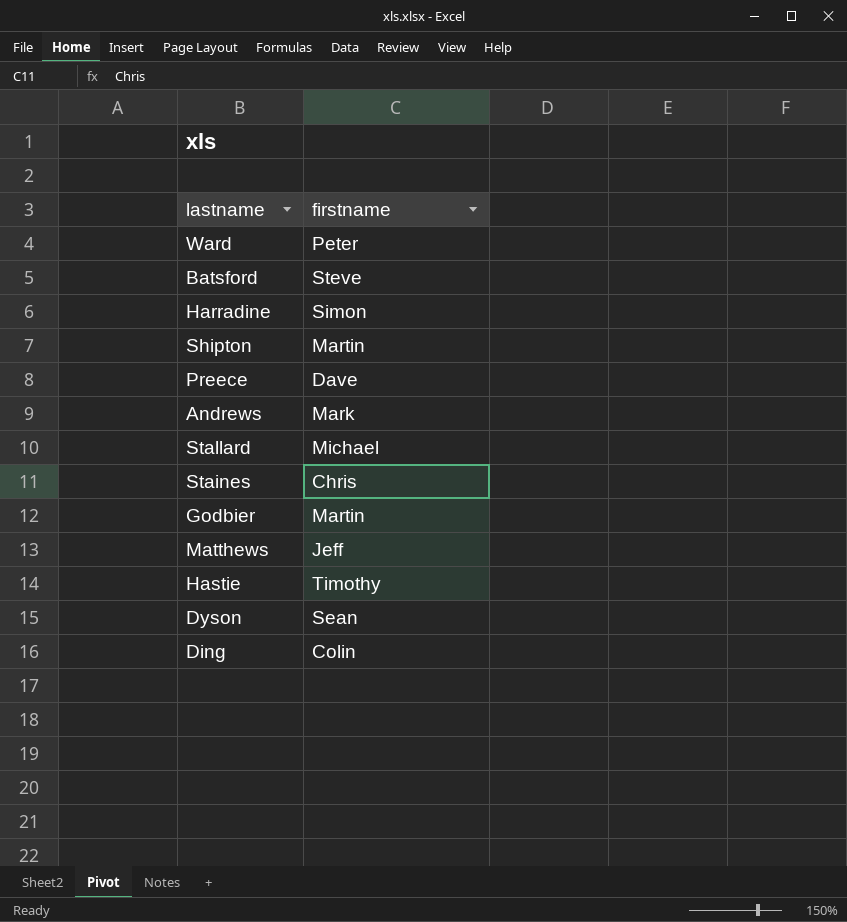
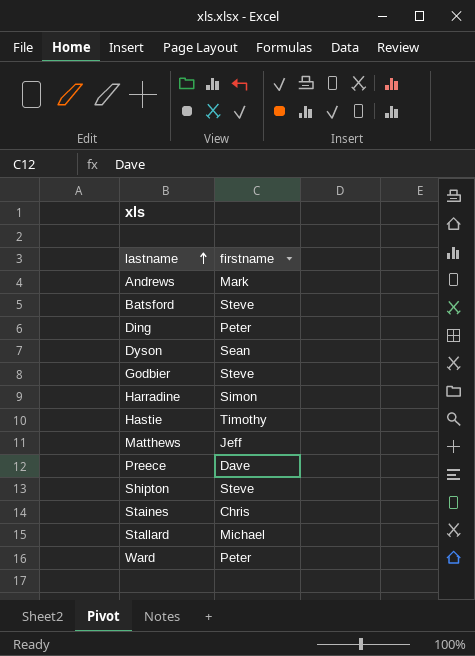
row order: none -> lastname ascending
Ding | firstname: Colin -> Peter
Godbier | firstname: Martin -> Steve
Shipton | firstname: Martin -> Steve

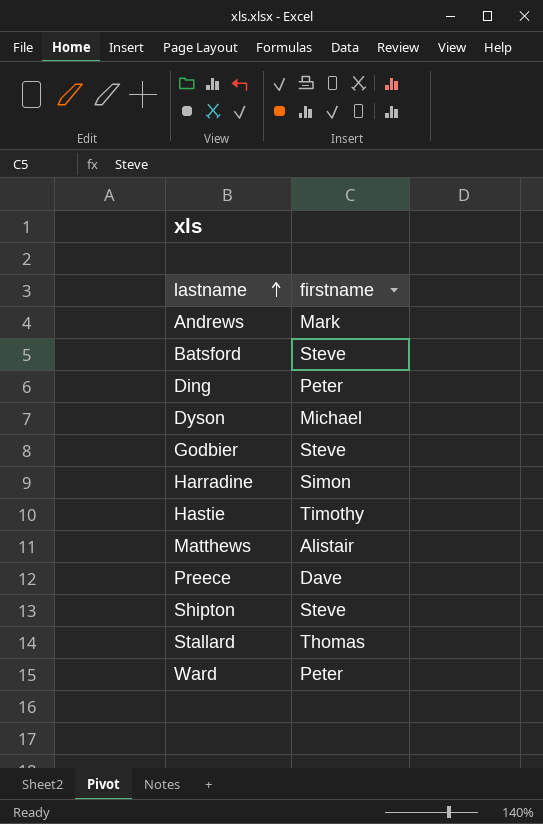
row Staines: Chris -> none
Dyson | firstname: Sean -> Michael
Matthews | firstname: Jeff -> Alistair
Stallard | firstname: Michael -> Thomas

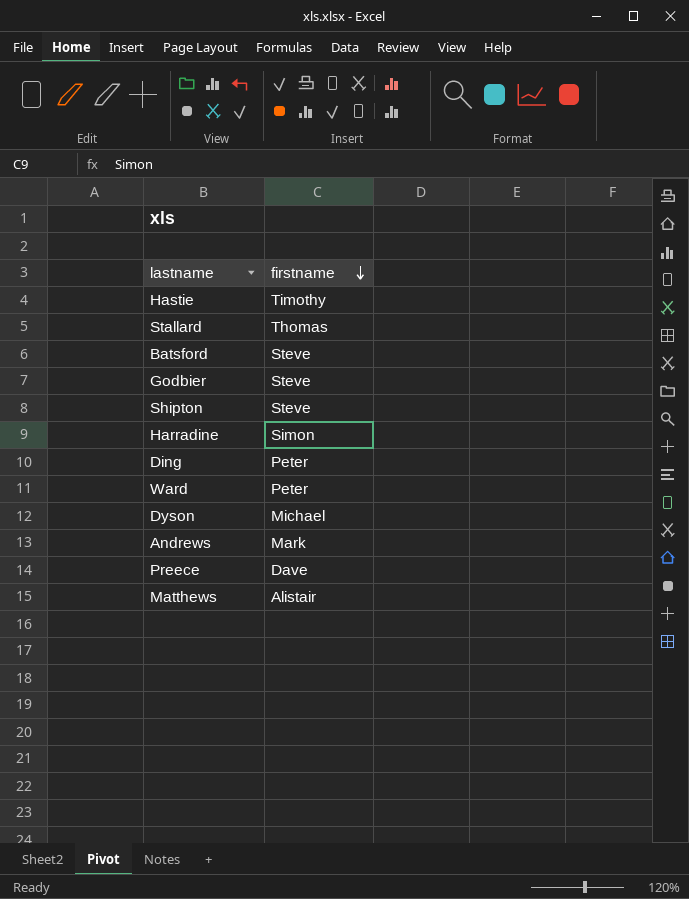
row order: lastname ascending -> firstname descending

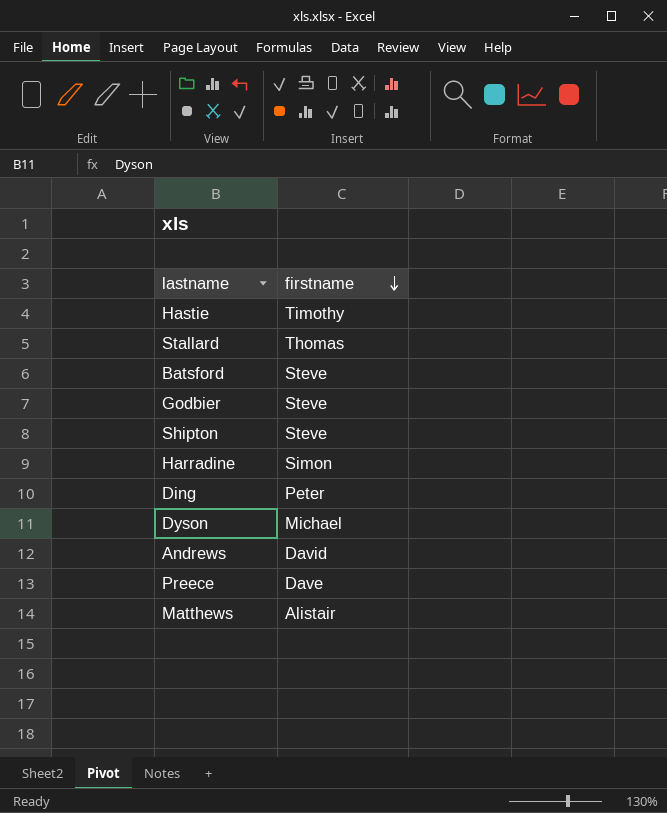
row Ward: Peter -> none
Andrews | firstname: Mark -> David

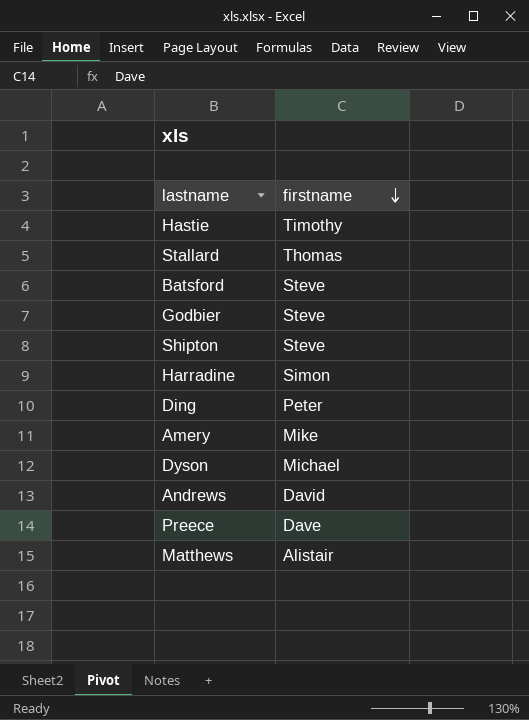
row Amery: none -> Mike

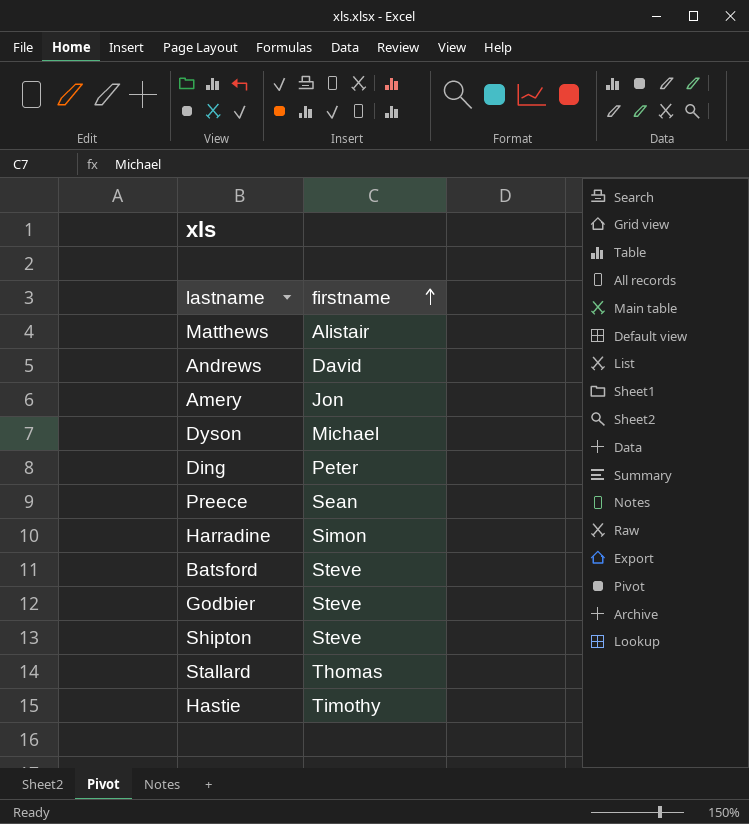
row order: firstname descending -> firstname ascending
Amery | firstname: Mike -> Jon
Preece | firstname: Dave -> Sean

